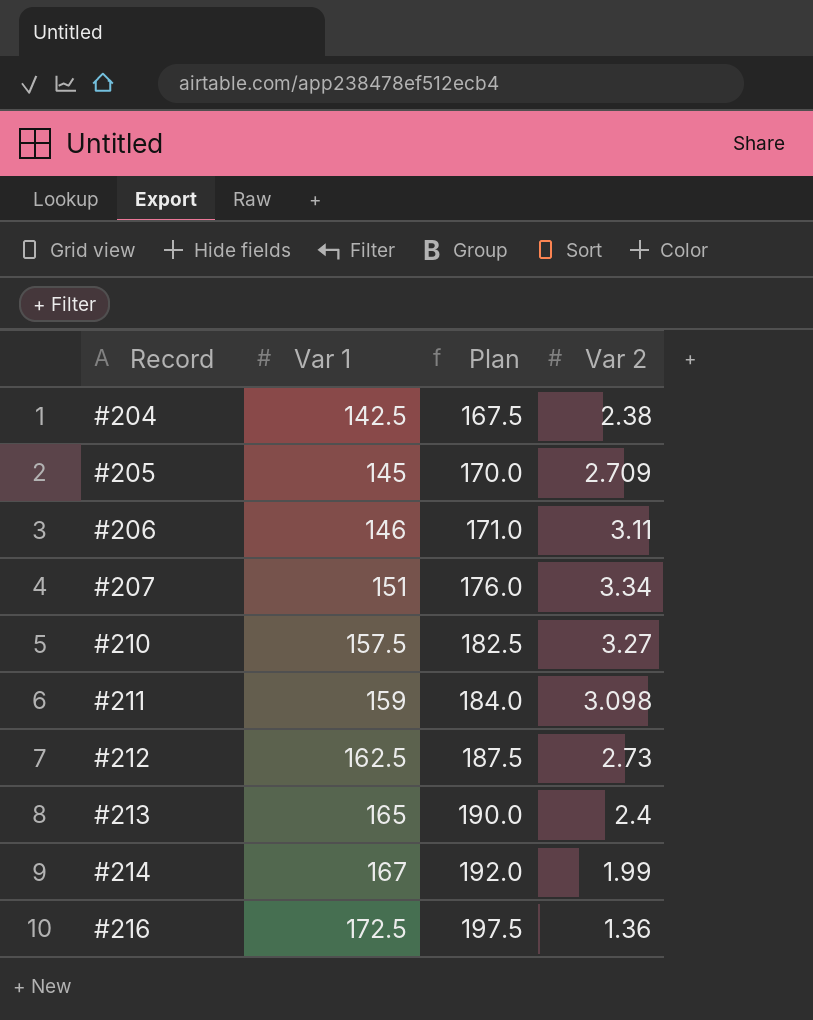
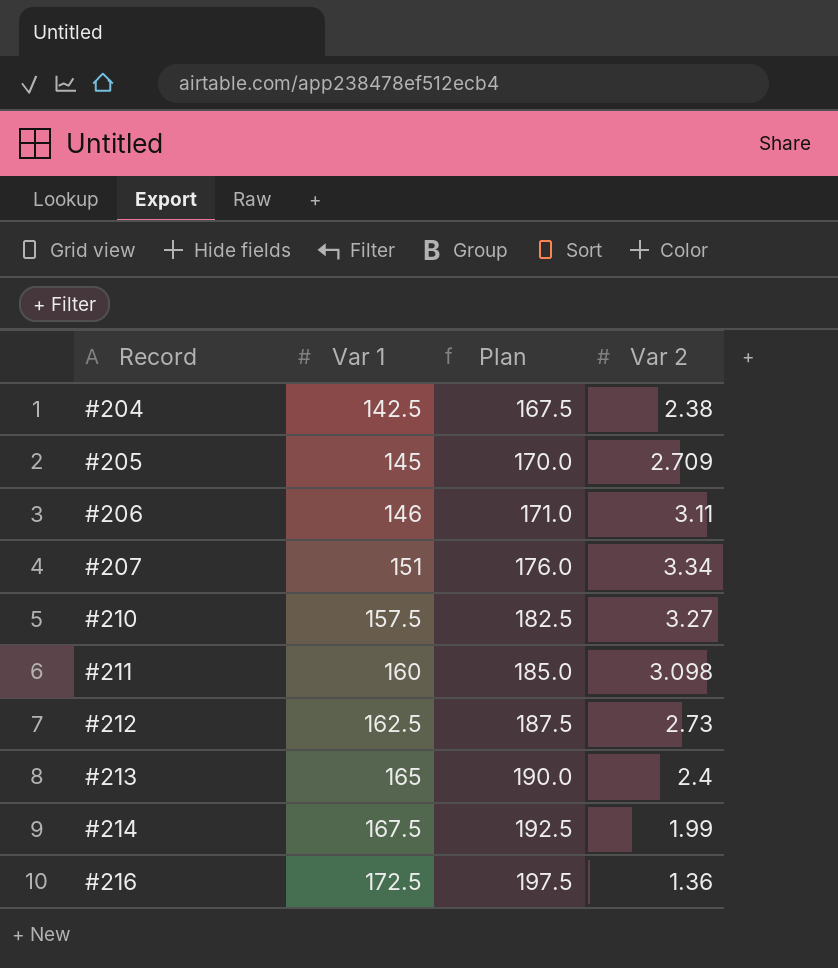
#211 | Var 1: 159 -> 160
#211 | Plan: 184.0 -> 185.0
#214 | Var 1: 167 -> 167.5
#214 | Plan: 192.0 -> 192.5

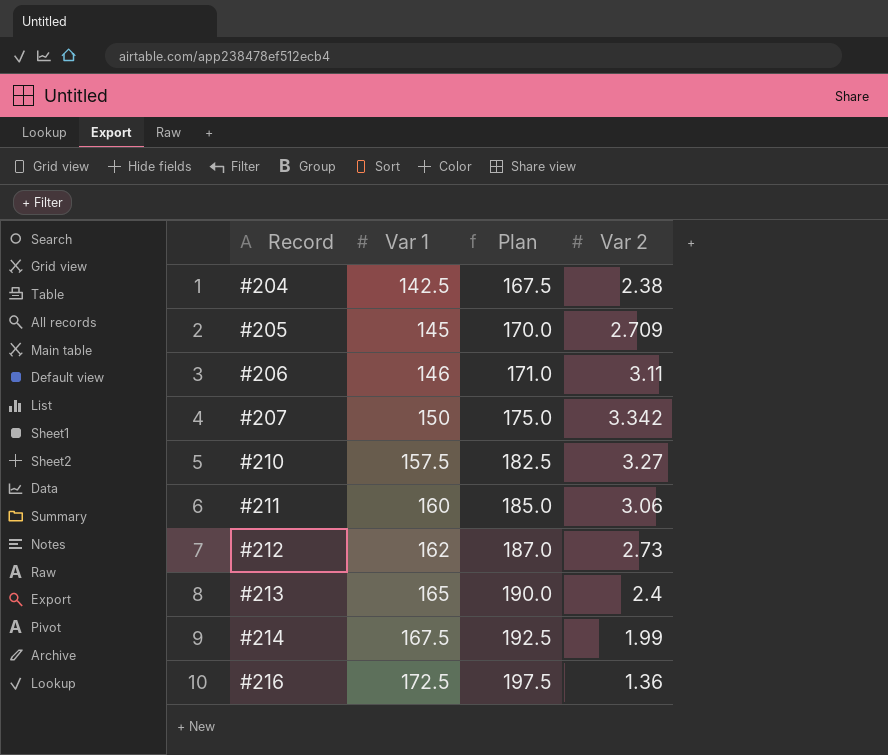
#207 | Var 1: 151 -> 150
#207 | Plan: 176.0 -> 175.0
#207 | Var 2: 3.34 -> 3.342
#211 | Var 2: 3.098 -> 3.06
#212 | Var 1: 162.5 -> 162
#212 | Plan: 187.5 -> 187.0

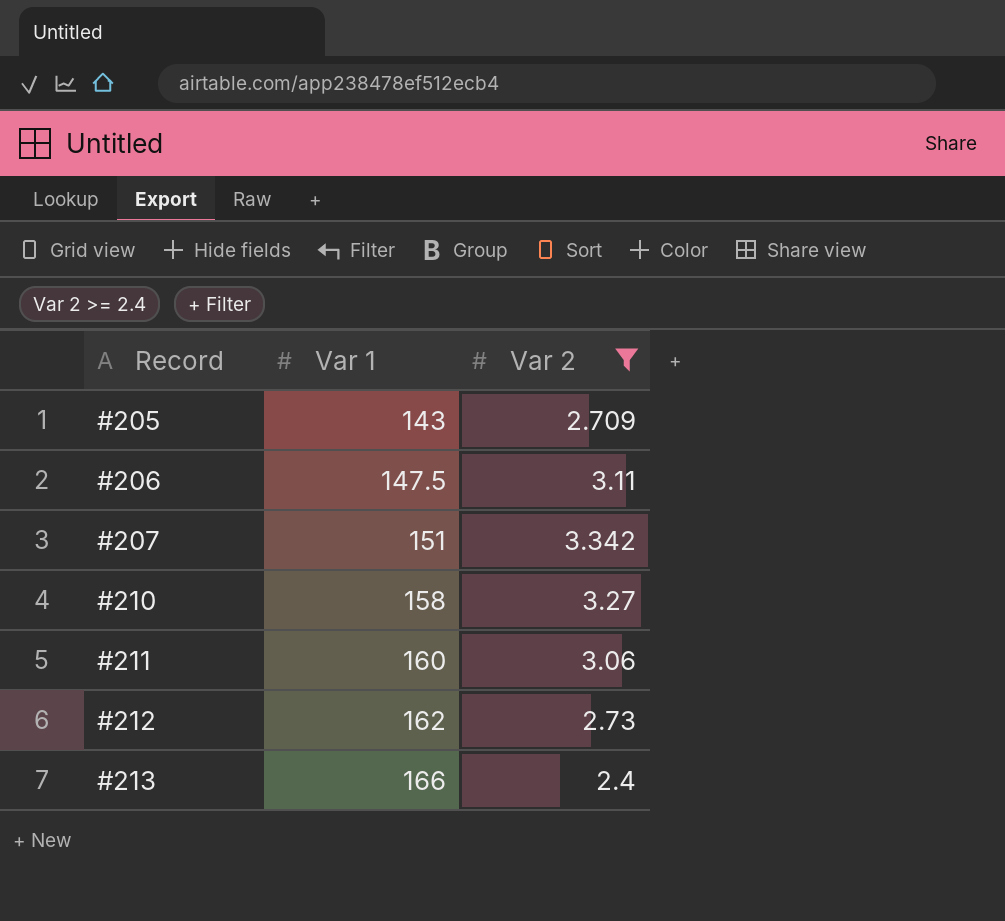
filter: none -> Var 2 >= 2.4
column Plan | formula: [Var 1] + 25 -> none
#205 | Var 1: 145 -> 143
#206 | Var 1: 146 -> 147.5
#207 | Var 1: 150 -> 151
#210 | Var 1: 157.5 -> 158
#213 | Var 1: 165 -> 166

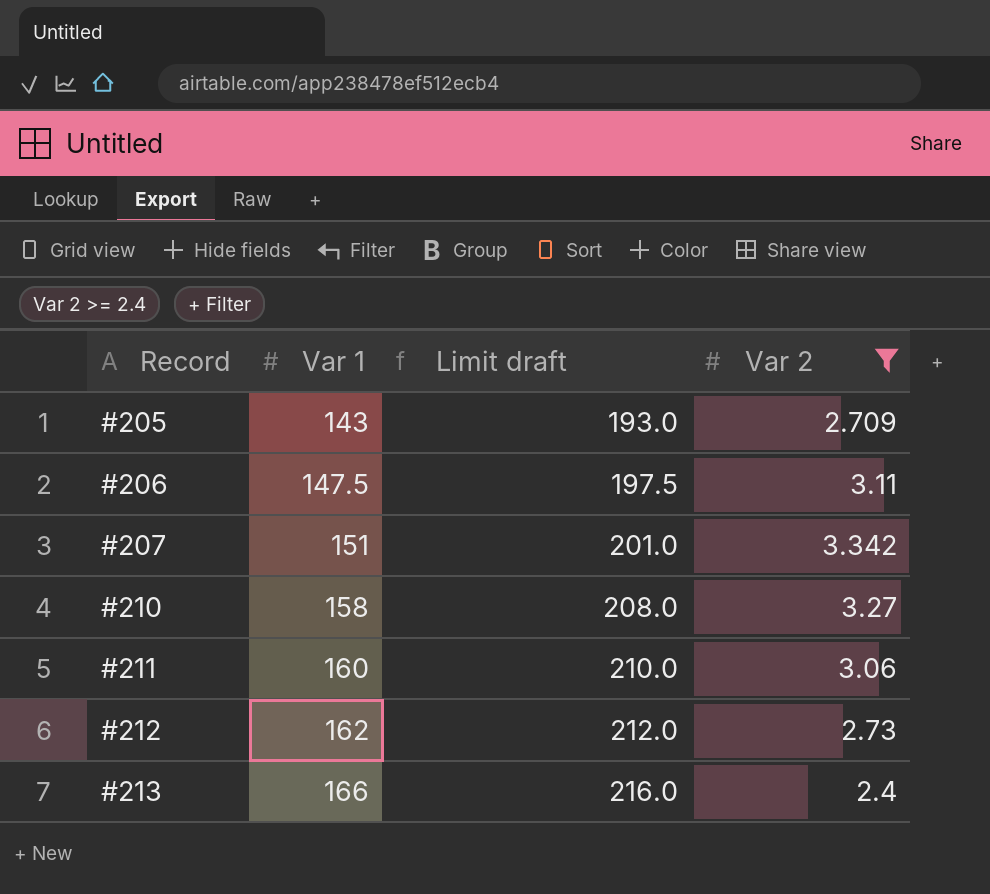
column Limit draft | formula: none -> [Var 1] + 50

